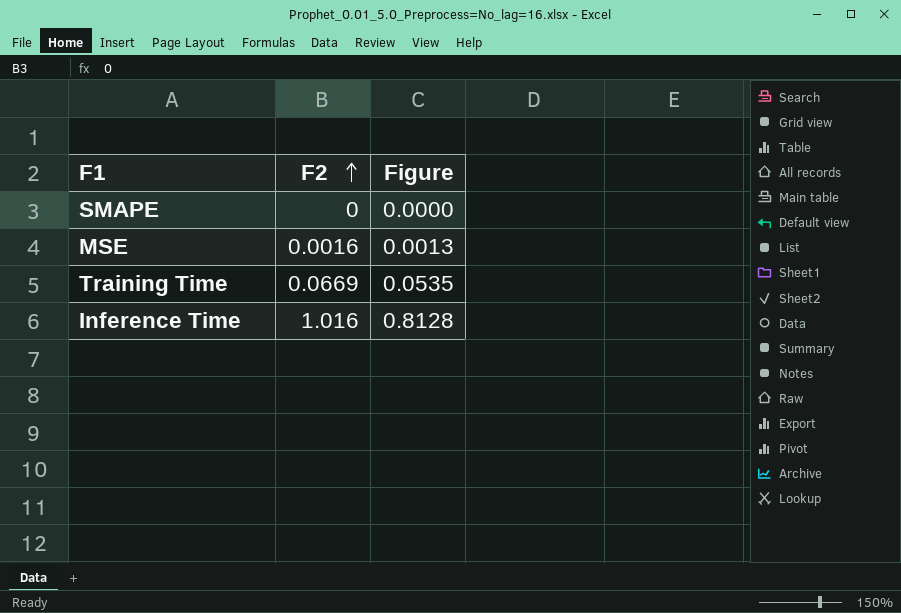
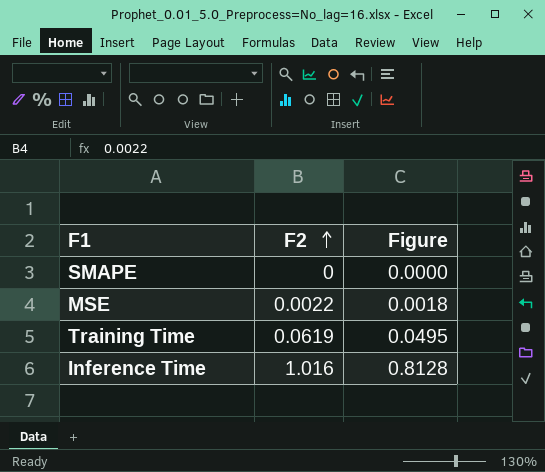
MSE | F2: 0.0016 -> 0.0022
MSE | Figure: 0.0013 -> 0.0018
Training Time | F2: 0.0669 -> 0.0619
Training Time | Figure: 0.0535 -> 0.0495

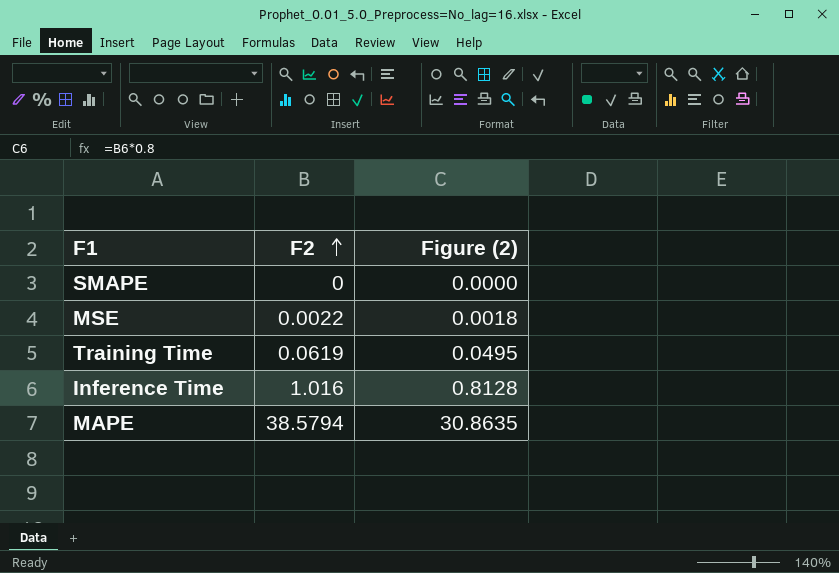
column name: Figure -> Figure (2)
row MAPE: none -> 38.5794 | 30.8635

